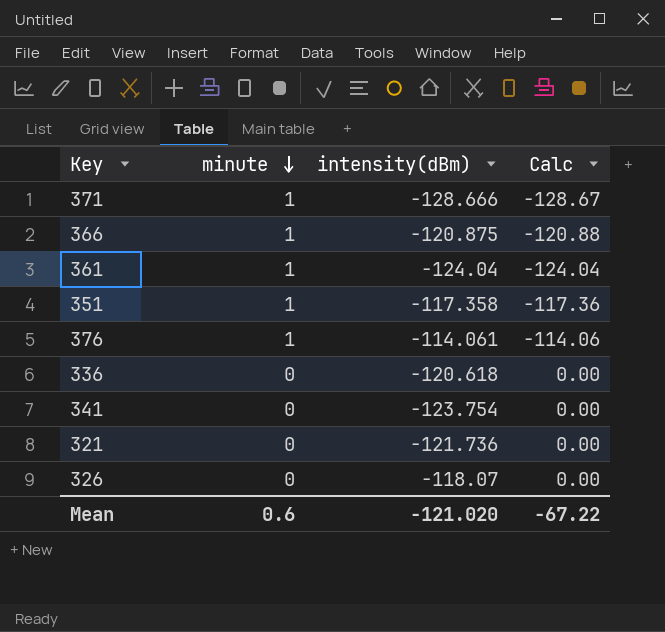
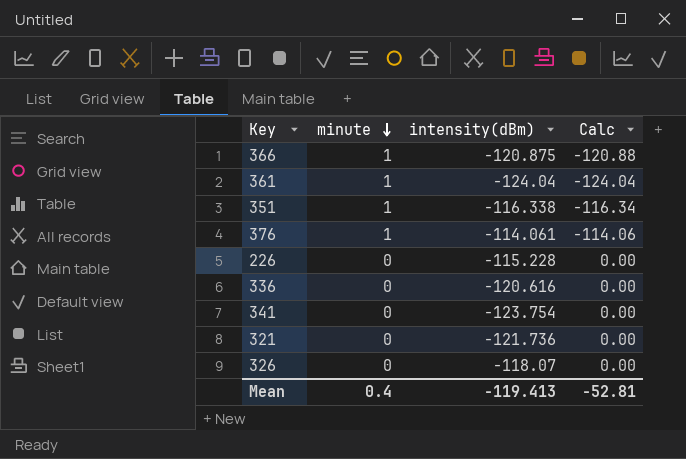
row 371: 1 | -128.666 | -128.67 -> none
351 | intensity(dBm): -117.358 -> -116.338
351 | Calc: -117.36 -> -116.34
row 226: none -> 0 | -115.228 | 0.00
336 | intensity(dBm): -120.618 -> -120.616
Mean | minute: 0.6 -> 0.4
Mean | intensity(dBm): -121.020 -> -119.413
Mean | Calc: -67.22 -> -52.81

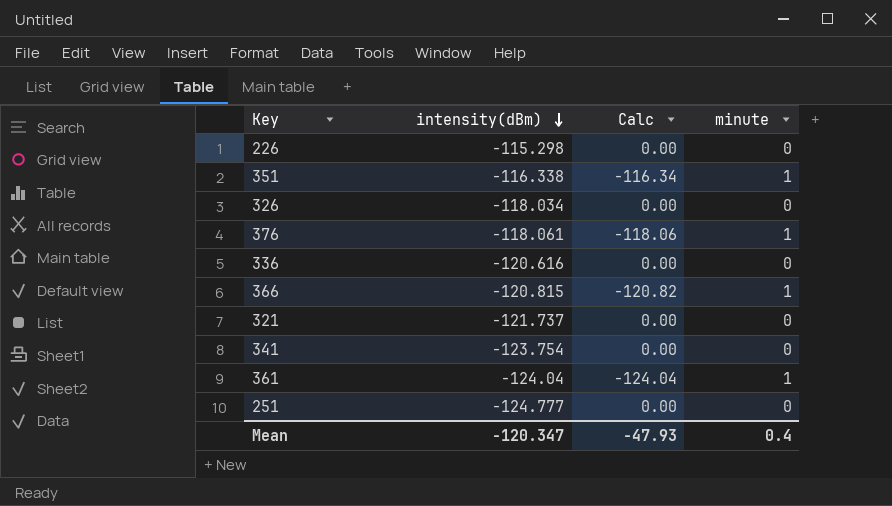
row order: minute descending -> intensity(dBm) descending
column minute | position: 2 -> 4
226 | intensity(dBm): -115.228 -> -115.298
326 | intensity(dBm): -118.07 -> -118.034
376 | intensity(dBm): -114.061 -> -118.061
376 | Calc: -114.06 -> -118.06
366 | intensity(dBm): -120.875 -> -120.815
366 | Calc: -120.88 -> -120.82
321 | intensity(dBm): -121.736 -> -121.737
row 251: none -> -124.777 | 0.00 | 0
Mean | intensity(dBm): -119.413 -> -120.347
Mean | Calc: -52.81 -> -47.93

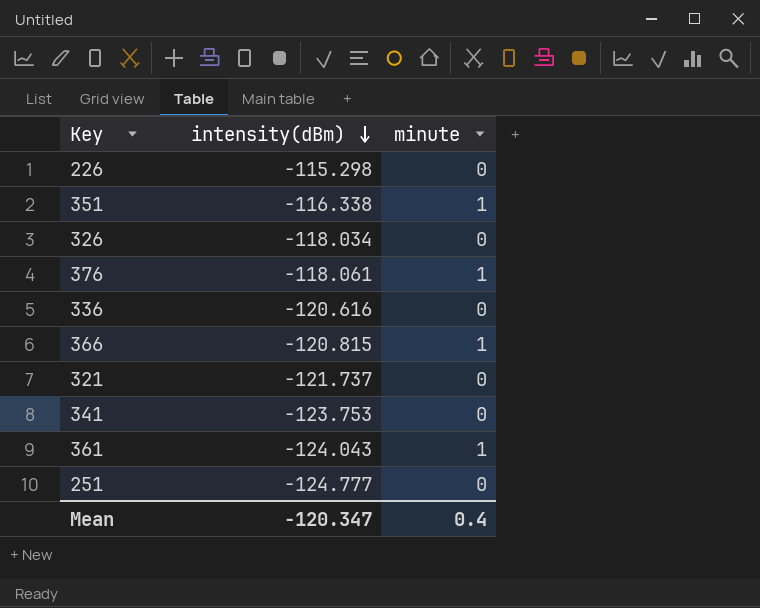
column Calc | formula: [intensity(dBm)] * [minute] -> none
341 | intensity(dBm): -123.754 -> -123.753
361 | intensity(dBm): -124.04 -> -124.043

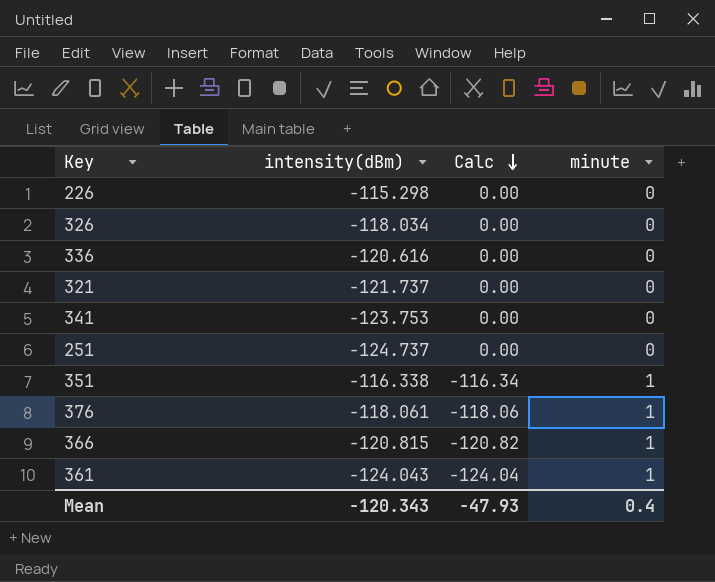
row order: intensity(dBm) descending -> Calc descending
column Calc | formula: none -> [intensity(dBm)] * [minute]
251 | intensity(dBm): -124.777 -> -124.737
Mean | intensity(dBm): -120.347 -> -120.343

